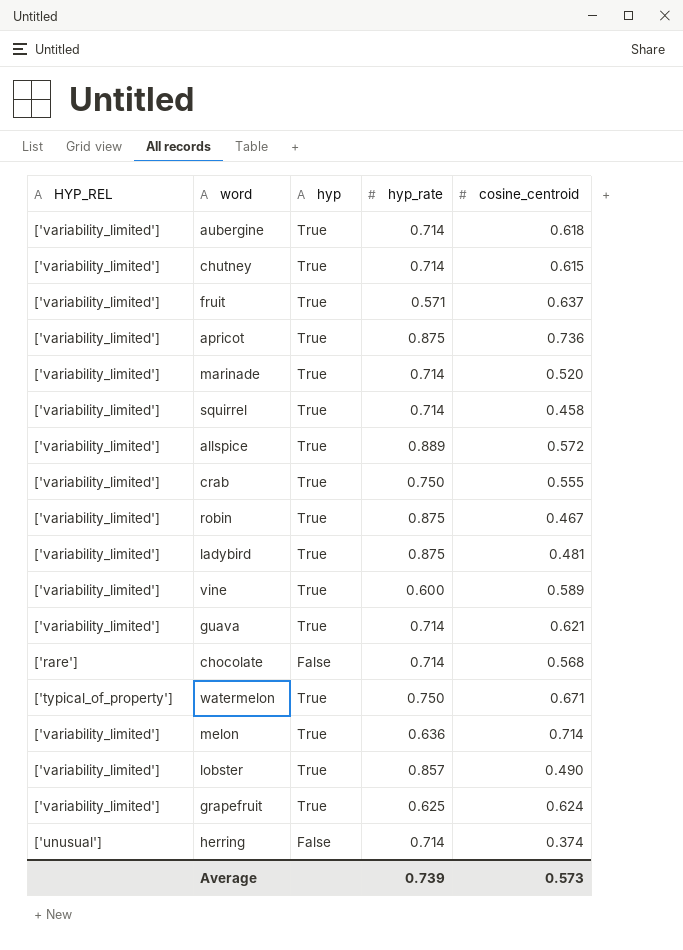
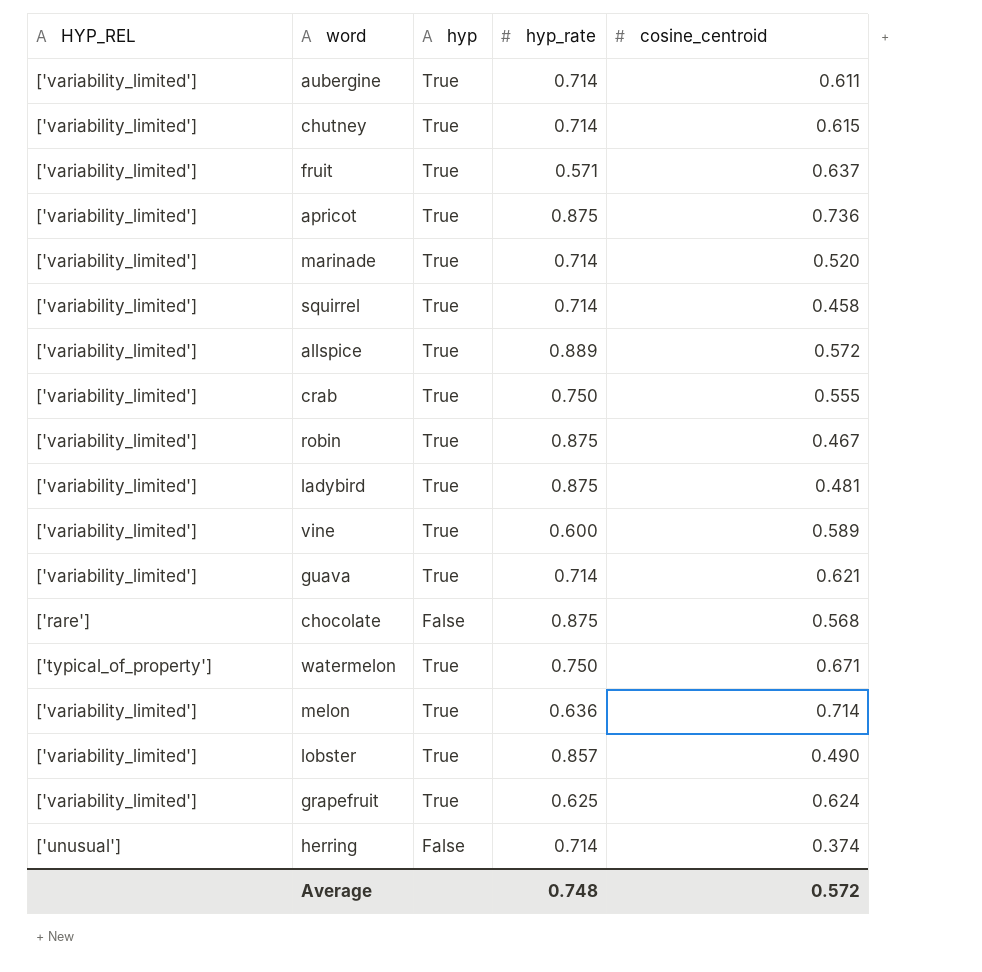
aubergine | cosine_centroid: 0.618 -> 0.611
chocolate | hyp_rate: 0.714 -> 0.875
Average | hyp_rate: 0.739 -> 0.748
Average | cosine_centroid: 0.573 -> 0.572

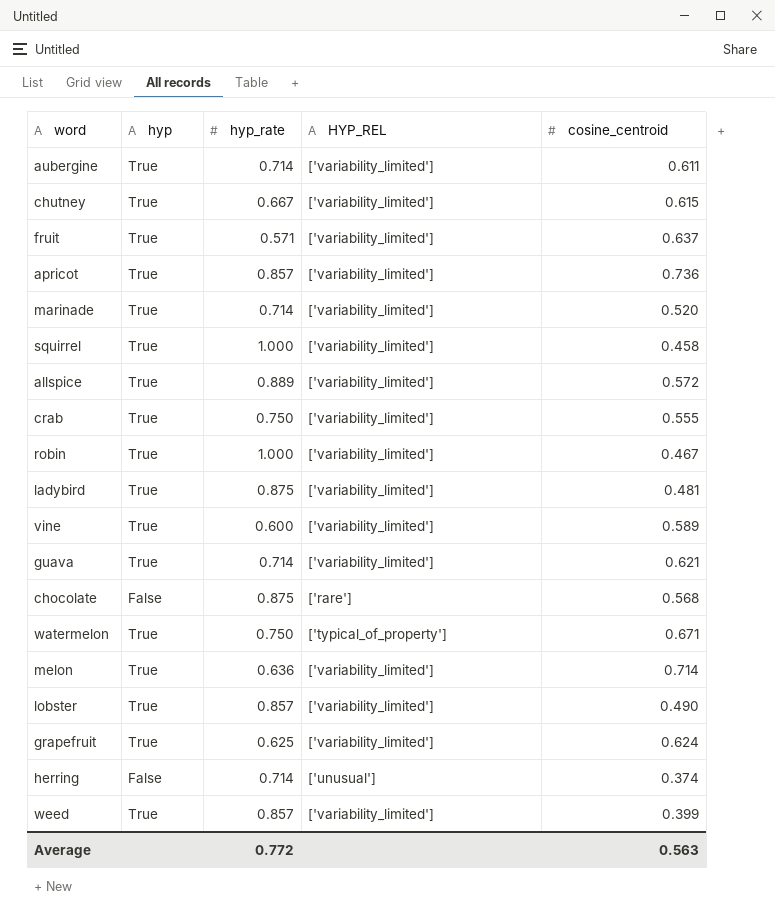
column HYP_REL | position: 1 -> 4
chutney | hyp_rate: 0.714 -> 0.667
apricot | hyp_rate: 0.875 -> 0.857
squirrel | hyp_rate: 0.714 -> 1.000
robin | hyp_rate: 0.875 -> 1.000
row weed: none -> True | 0.857 | ['variability_limited'] | 0.399
Average | hyp_rate: 0.748 -> 0.772
Average | cosine_centroid: 0.572 -> 0.563

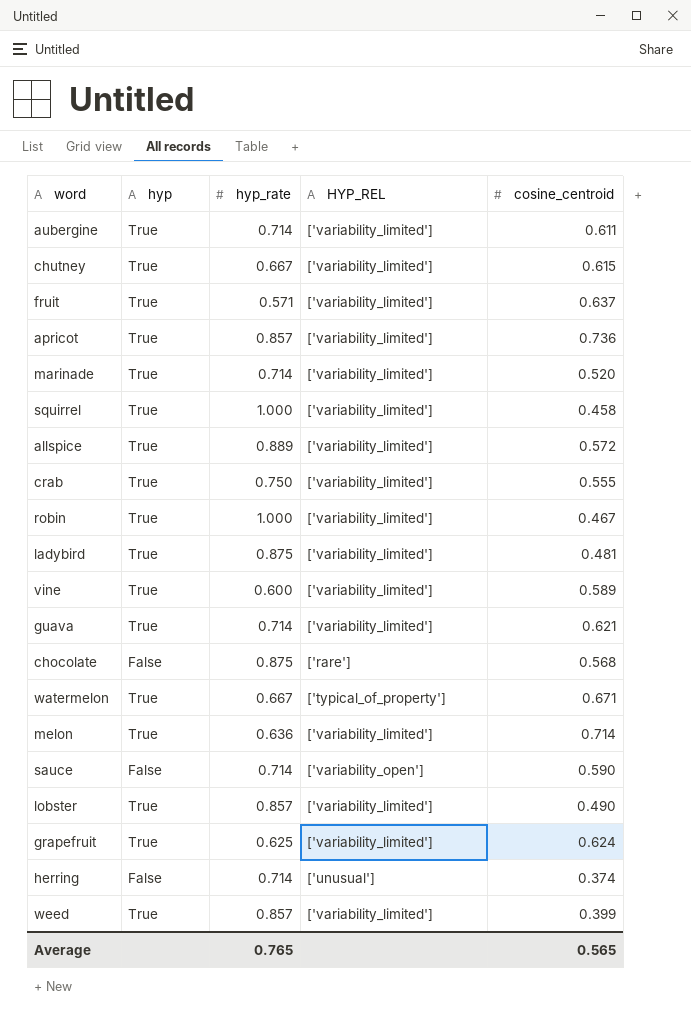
watermelon | hyp_rate: 0.750 -> 0.667
row sauce: none -> False | 0.714 | ['variability_open'] | 0.590
Average | hyp_rate: 0.772 -> 0.765
Average | cosine_centroid: 0.563 -> 0.565

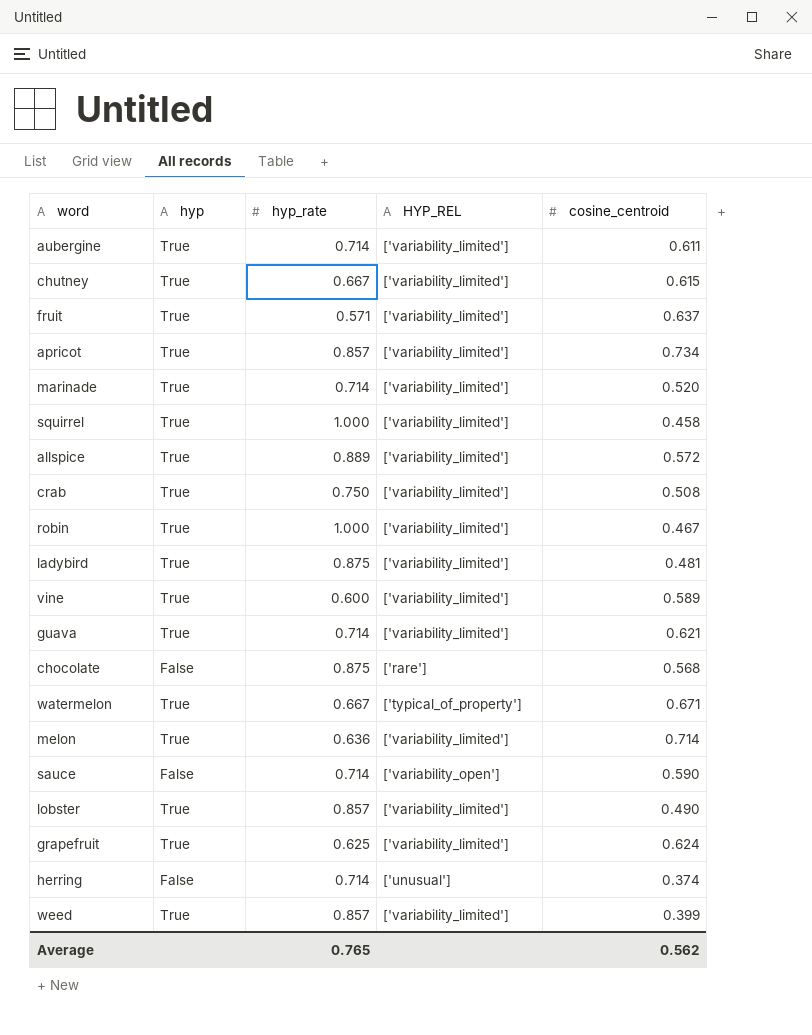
apricot | cosine_centroid: 0.736 -> 0.734
crab | cosine_centroid: 0.555 -> 0.508
Average | cosine_centroid: 0.565 -> 0.562

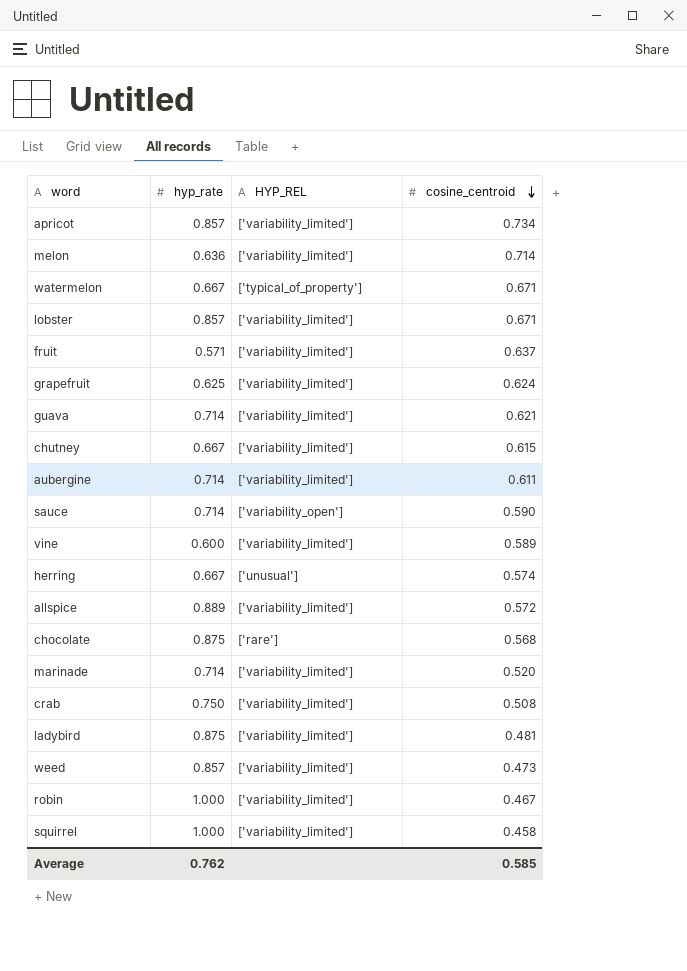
row order: none -> cosine_centroid descending
column hyp | position: 2 -> none
lobster | cosine_centroid: 0.490 -> 0.671
herring | hyp_rate: 0.714 -> 0.667
herring | cosine_centroid: 0.374 -> 0.574
weed | cosine_centroid: 0.399 -> 0.473
Average | hyp_rate: 0.765 -> 0.762
Average | cosine_centroid: 0.562 -> 0.585

